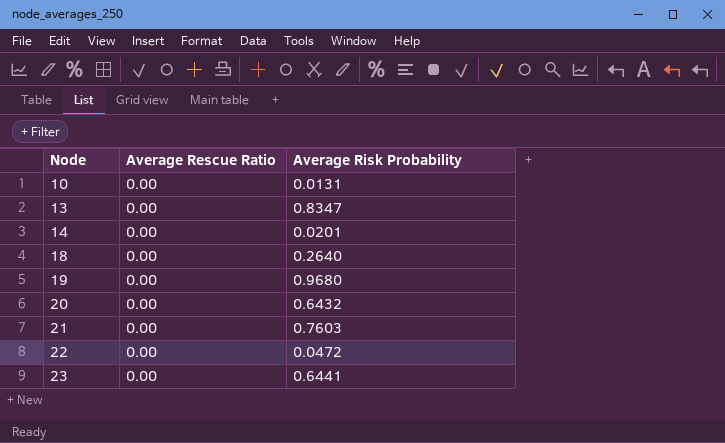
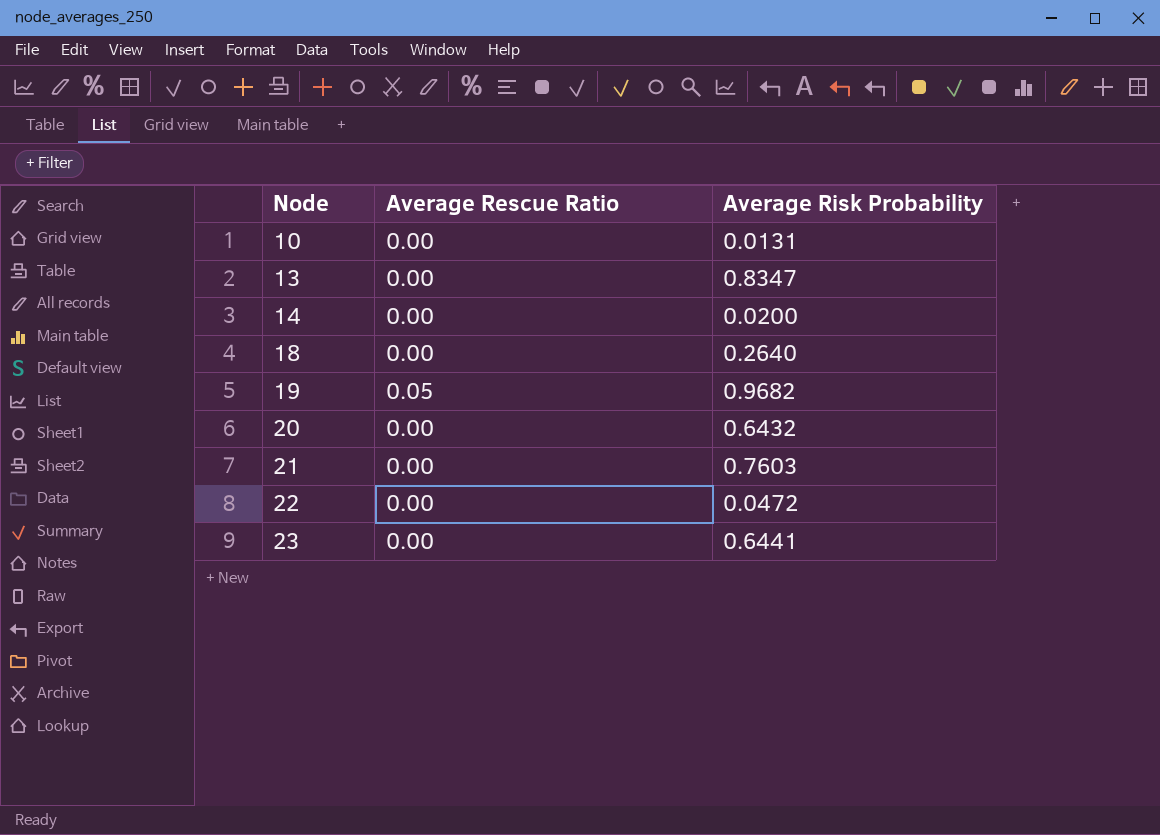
14 | Average Risk Probability: 0.0201 -> 0.0200
19 | Average Rescue Ratio: 0.00 -> 0.05
19 | Average Risk Probability: 0.9680 -> 0.9682

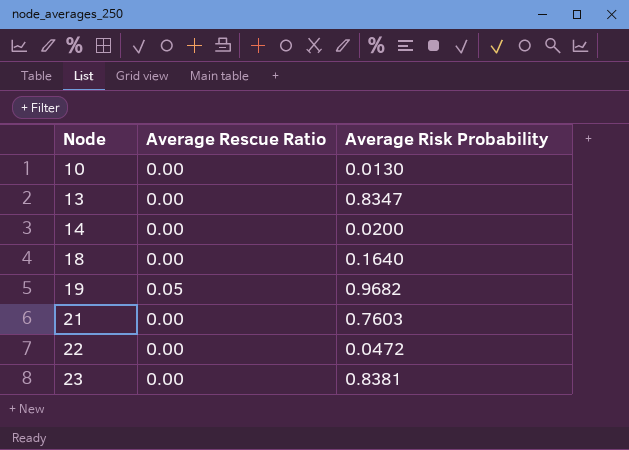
row 20: 0.00 | 0.6432 -> none
10 | Average Risk Probability: 0.0131 -> 0.0130
18 | Average Risk Probability: 0.2640 -> 0.1640
23 | Average Risk Probability: 0.6441 -> 0.8381

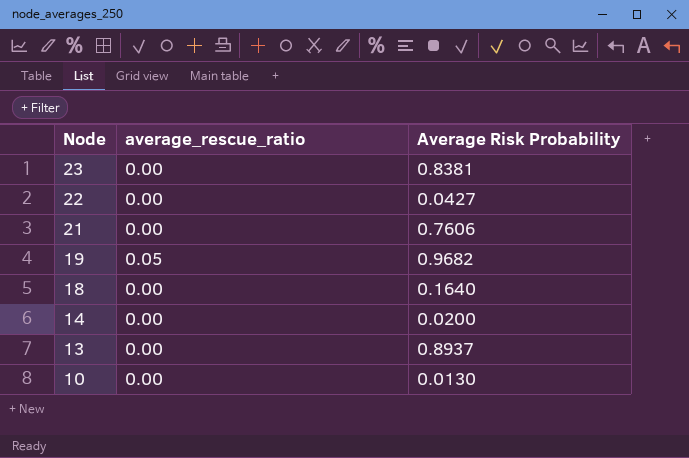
row order: Node ascending -> Node descending
column name: Average Rescue Ratio -> average_rescue_ratio
22 | Average Risk Probability: 0.0472 -> 0.0427
21 | Average Risk Probability: 0.7603 -> 0.7606
13 | Average Risk Probability: 0.8347 -> 0.8937

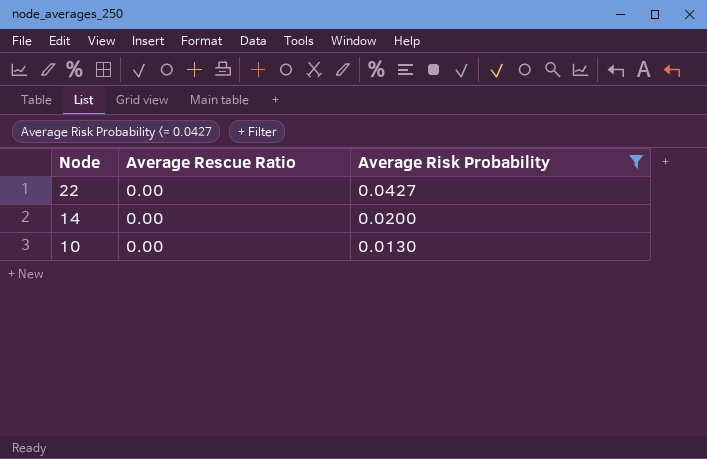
filter: none -> Average Risk Probability <= 0.0427
column name: average_rescue_ratio -> Average Rescue Ratio

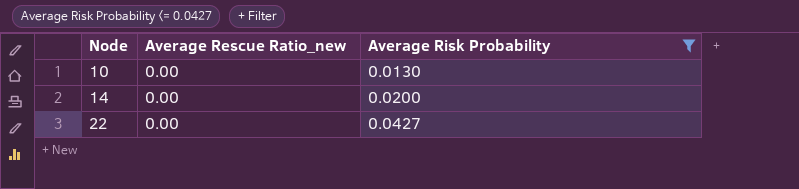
row order: Node descending -> Node ascending
column name: Average Rescue Ratio -> Average Rescue Ratio_new

